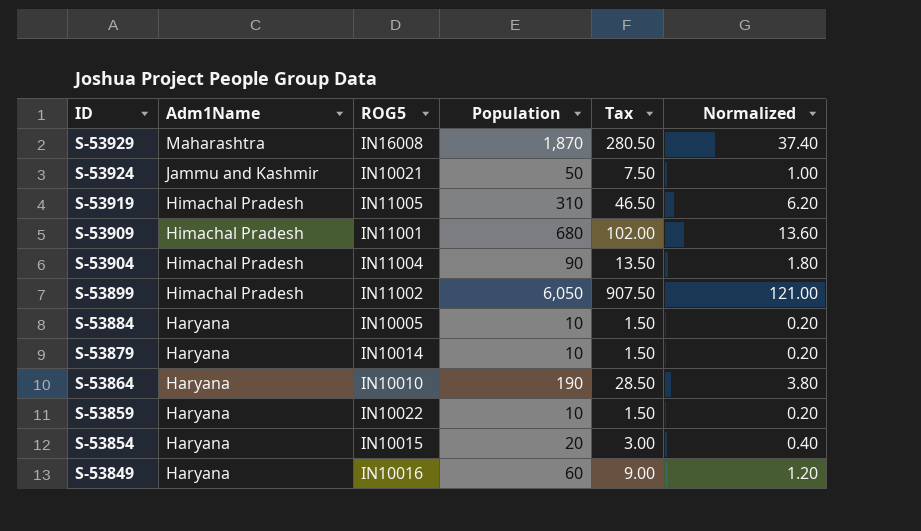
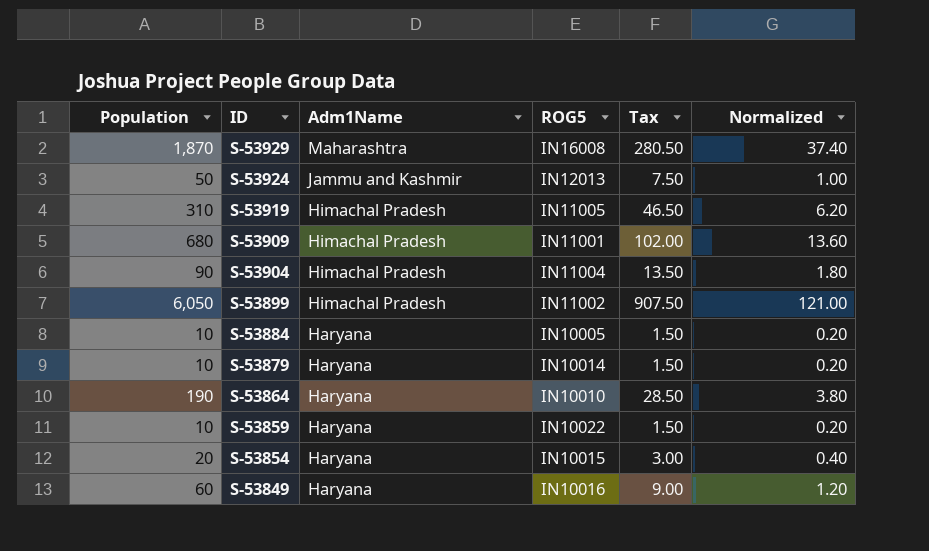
column Population | position: 4 -> 1
S-53924 | ROG5: IN10021 -> IN12013

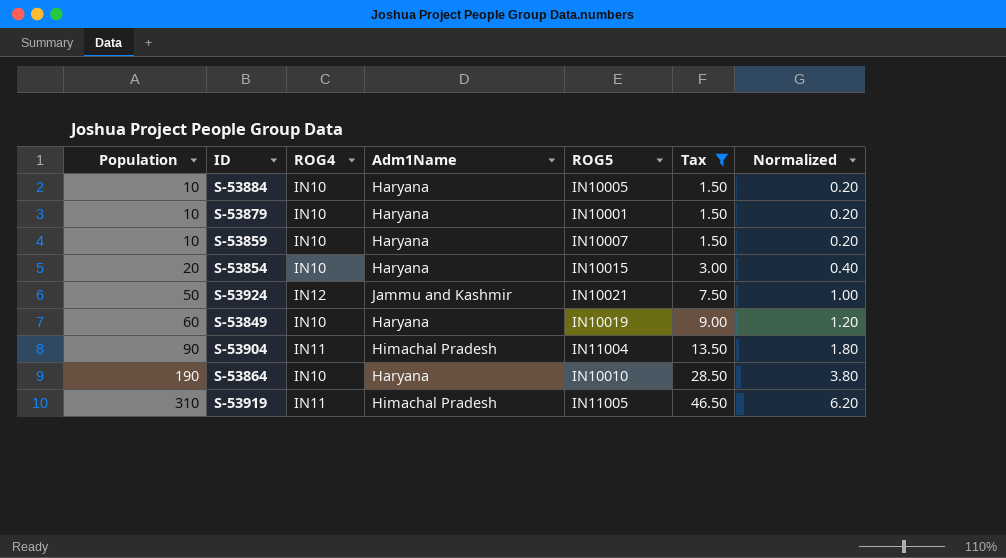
filter: none -> Tax <= 46.50
row order: ID descending -> Population ascending
column ROG4 | position: none -> 3
S-53879 | ROG5: IN10014 -> IN10001
S-53859 | ROG5: IN10022 -> IN10007
S-53924 | ROG5: IN12013 -> IN10021
S-53849 | ROG5: IN10016 -> IN10019

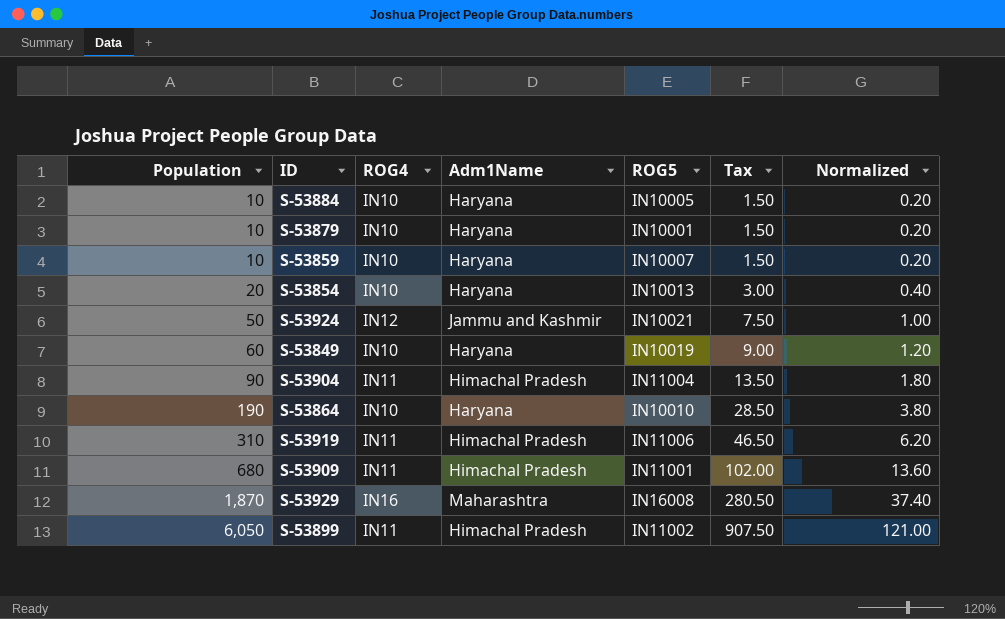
filter: Tax <= 46.50 -> none
S-53854 | ROG5: IN10015 -> IN10013
S-53919 | ROG5: IN11005 -> IN11006

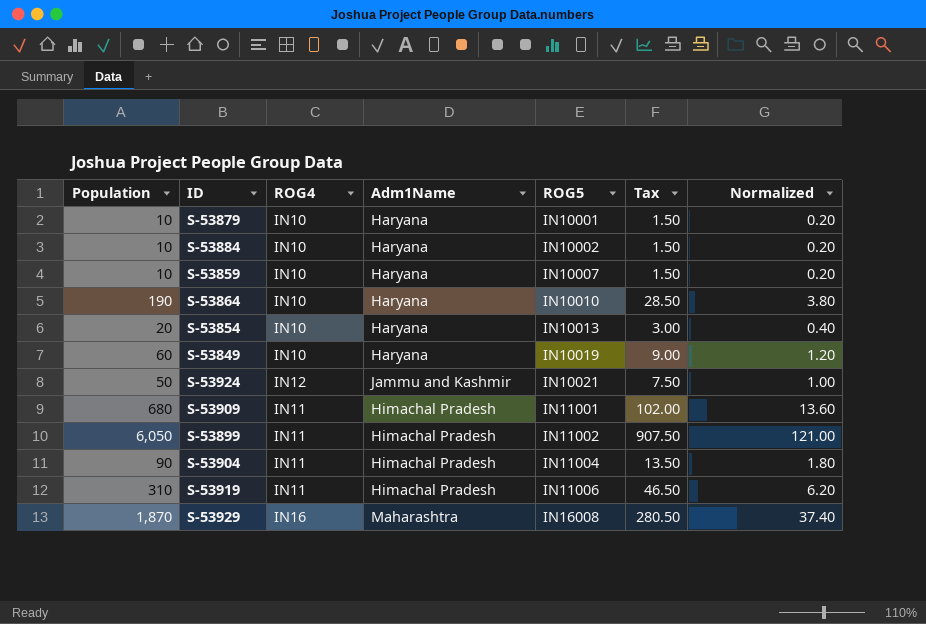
row order: Population ascending -> ROG5 ascending
S-53884 | ROG5: IN10005 -> IN10002

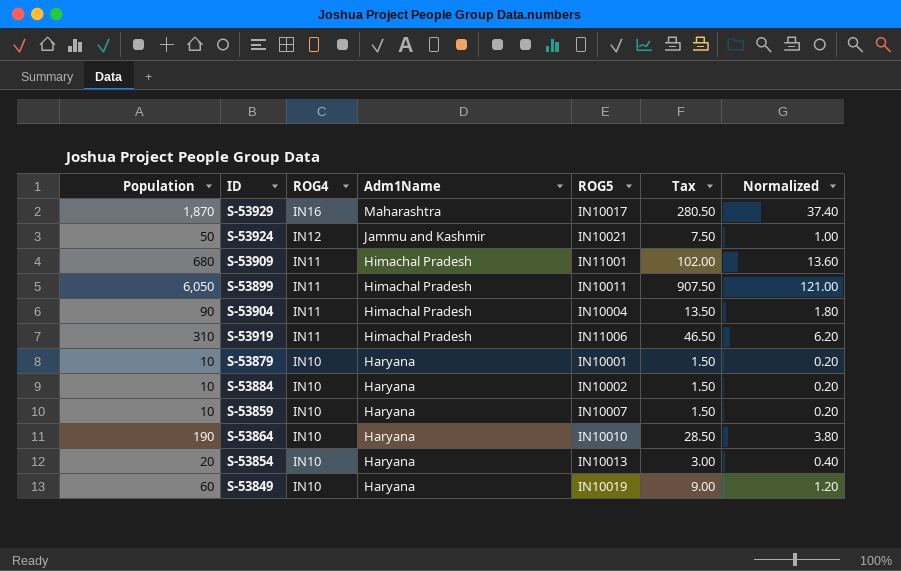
row order: ROG5 ascending -> ROG4 descending
S-53929 | ROG5: IN16008 -> IN10017
S-53899 | ROG5: IN11002 -> IN10011
S-53904 | ROG5: IN11004 -> IN10004

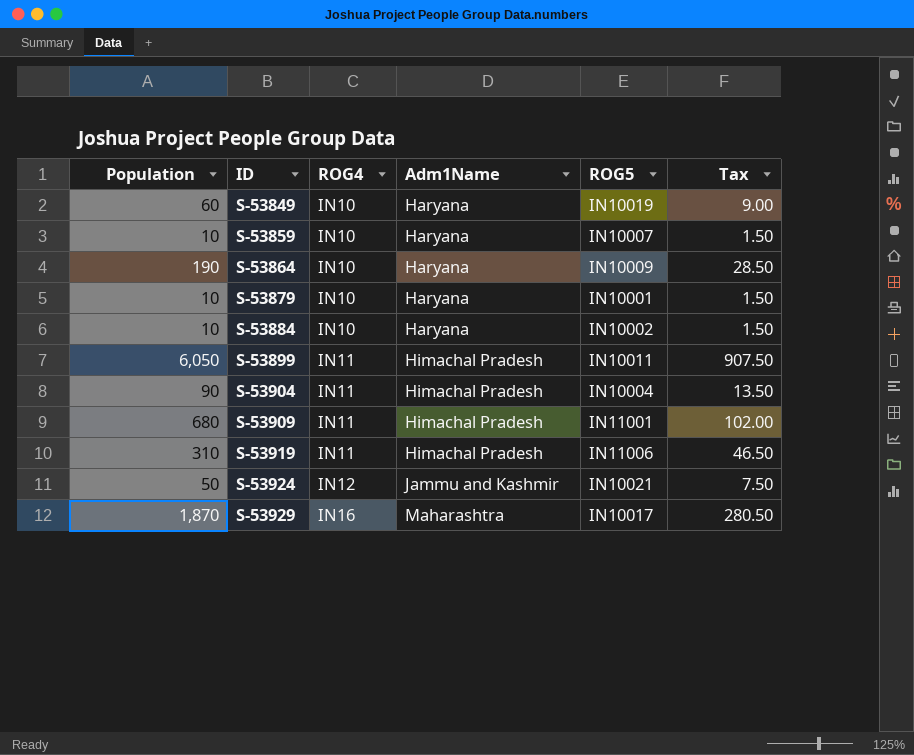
row order: ROG4 descending -> ID ascending
column Normalized | formula: [Population] * 0.02 -> none
row S-53854: 20 | IN10 | Haryana | IN10013 | 3.00 | 0.40 -> none
S-53864 | ROG5: IN10010 -> IN10009

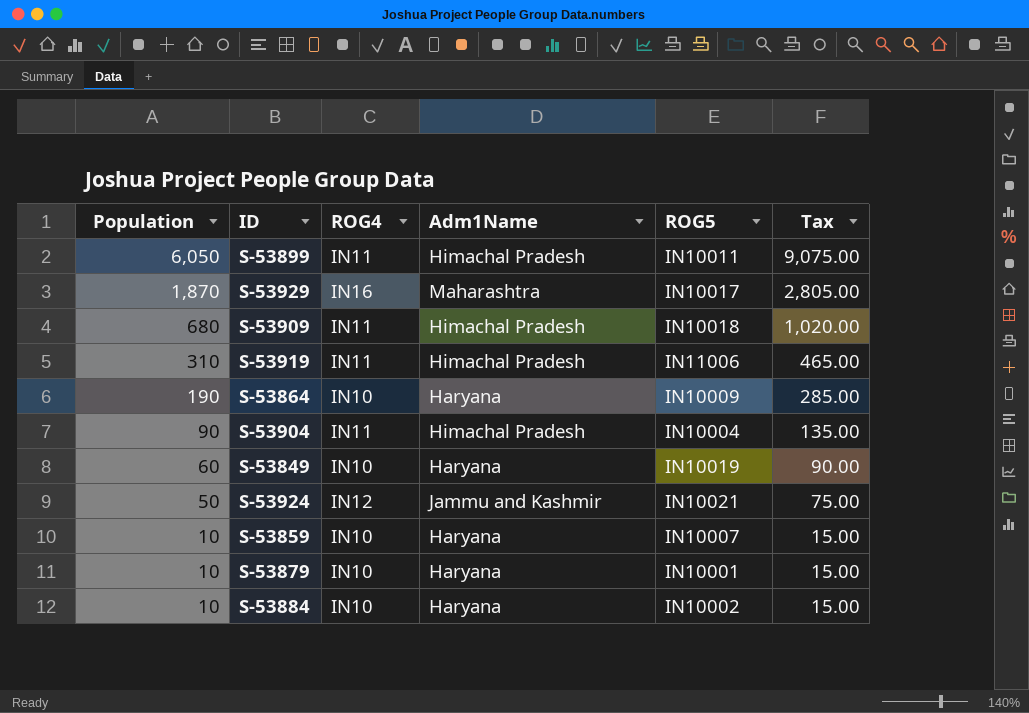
row order: ID ascending -> Population descending
column Tax | formula: [Population] * 0.15 -> [Population] * 1.5
S-53909 | ROG5: IN11001 -> IN10018

